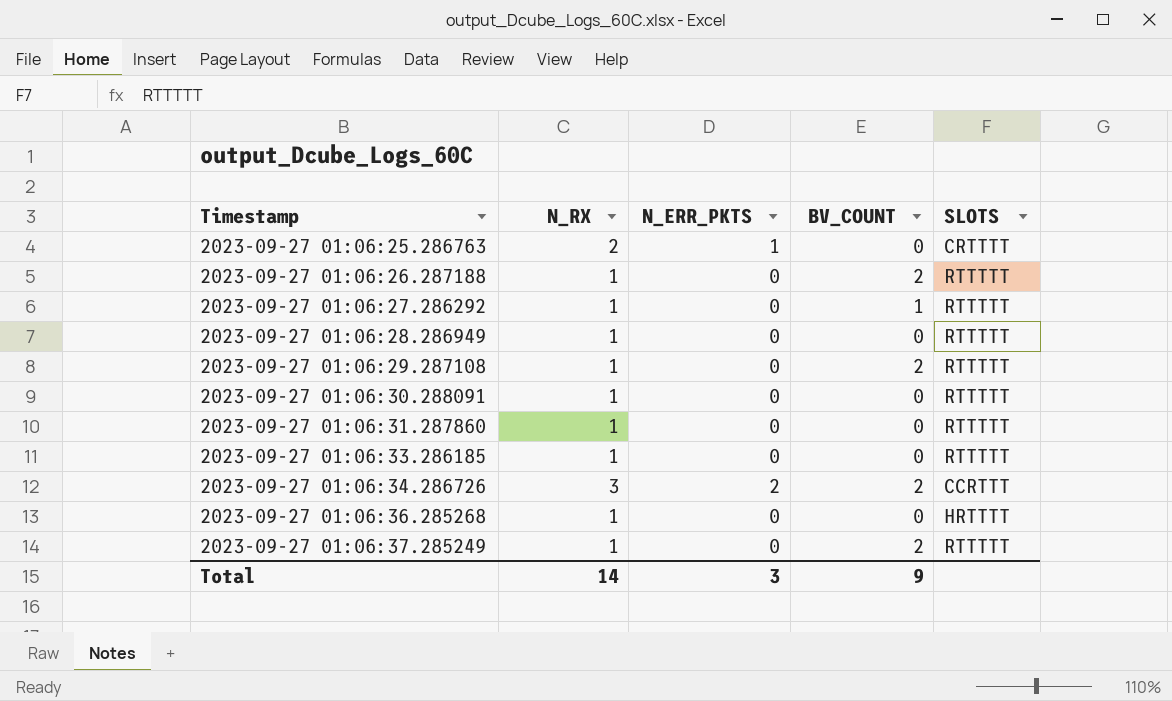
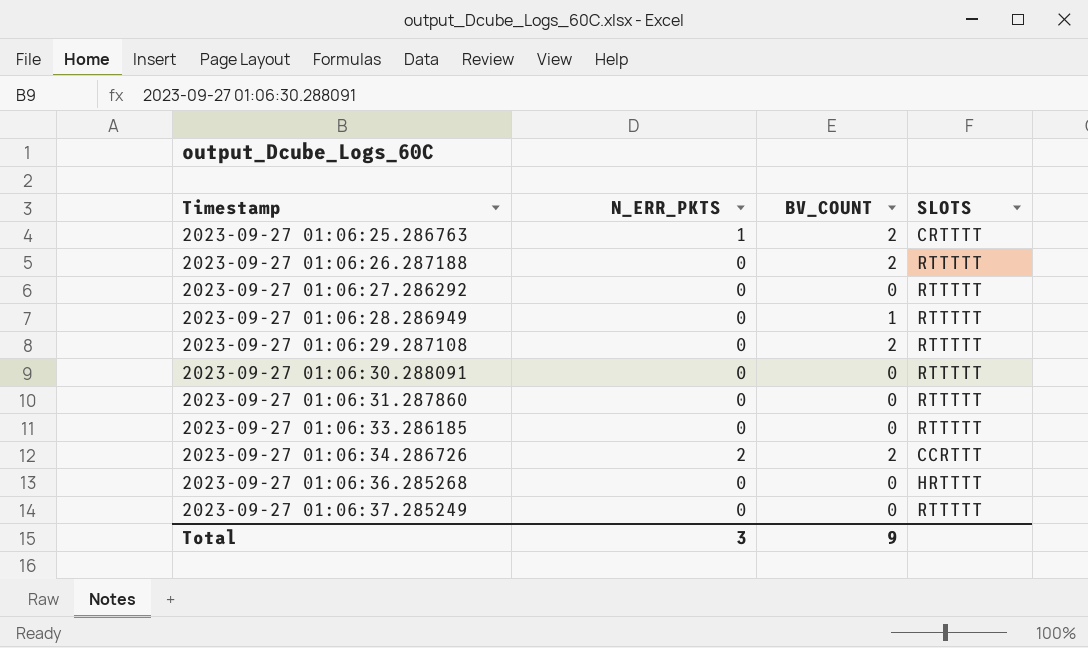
column N_RX | position: 2 -> none
2023-09-27 01:06:25.286763 | BV_COUNT: 0 -> 2
2023-09-27 01:06:27.286292 | BV_COUNT: 1 -> 0
2023-09-27 01:06:28.286949 | BV_COUNT: 0 -> 1
2023-09-27 01:06:37.285249 | BV_COUNT: 2 -> 0

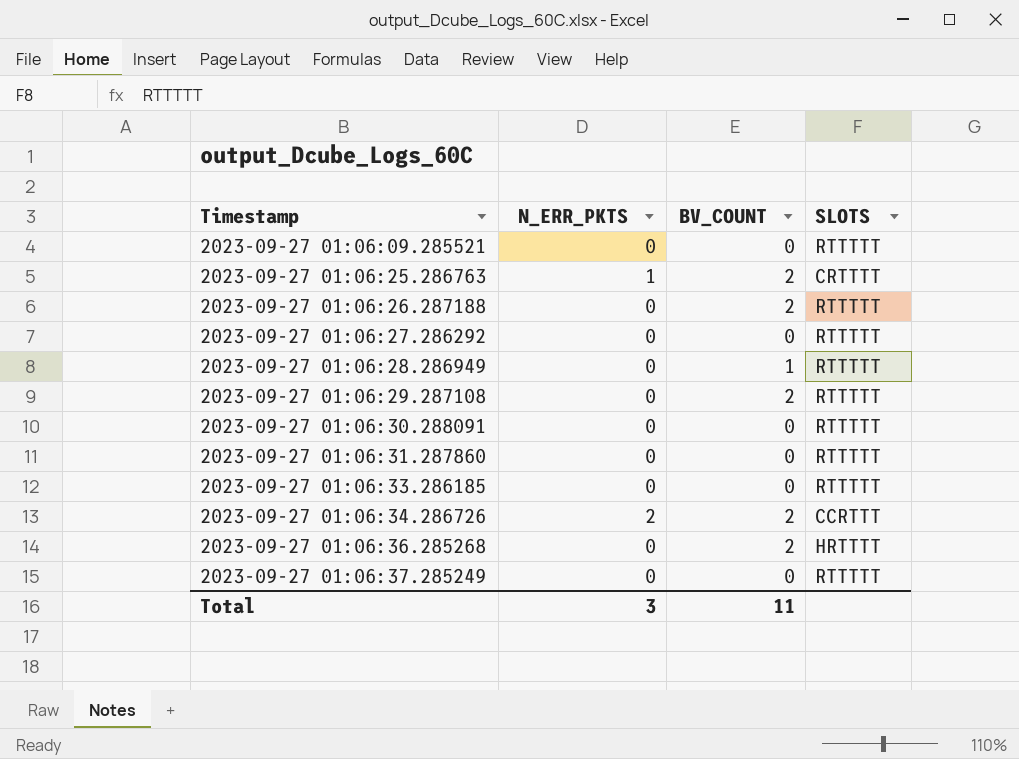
row 2023-09-27 01:06:09.285521: none -> 0 | 0 | RTTTTT
2023-09-27 01:06:36.285268 | BV_COUNT: 0 -> 2
Total | BV_COUNT: 9 -> 11

